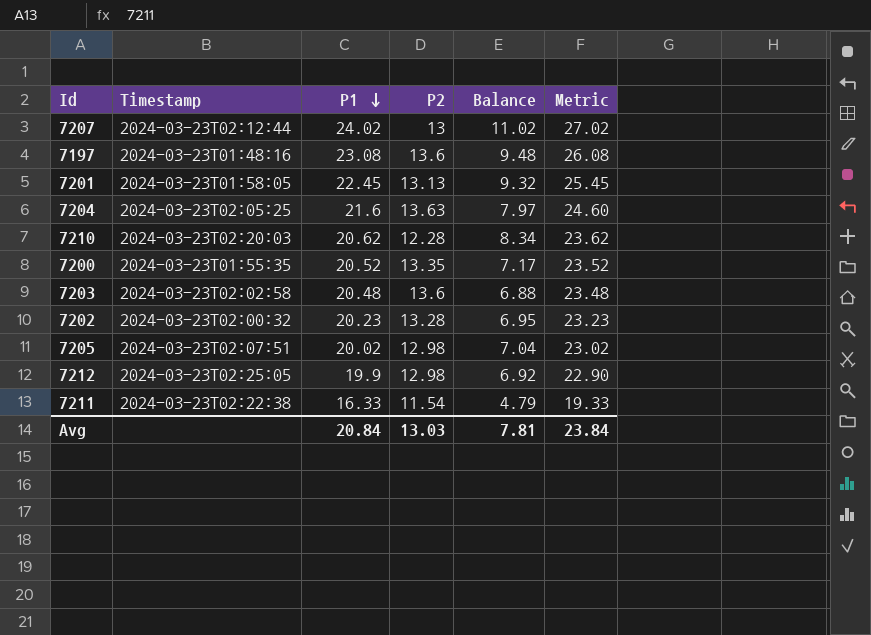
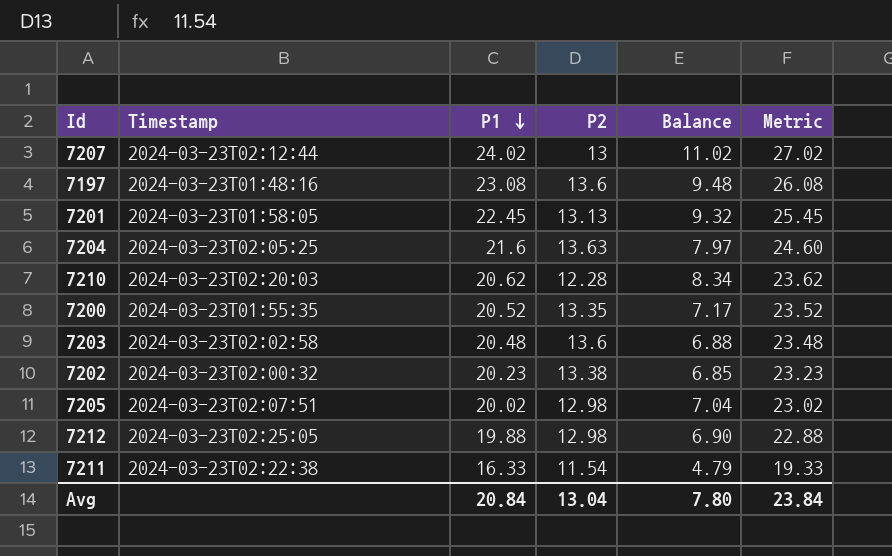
7202 | P2: 13.28 -> 13.38
7202 | Balance: 6.95 -> 6.85
7212 | P1: 19.9 -> 19.88
7212 | Balance: 6.92 -> 6.90
7212 | Metric: 22.90 -> 22.88
Avg | P2: 13.03 -> 13.04
Avg | Balance: 7.81 -> 7.80

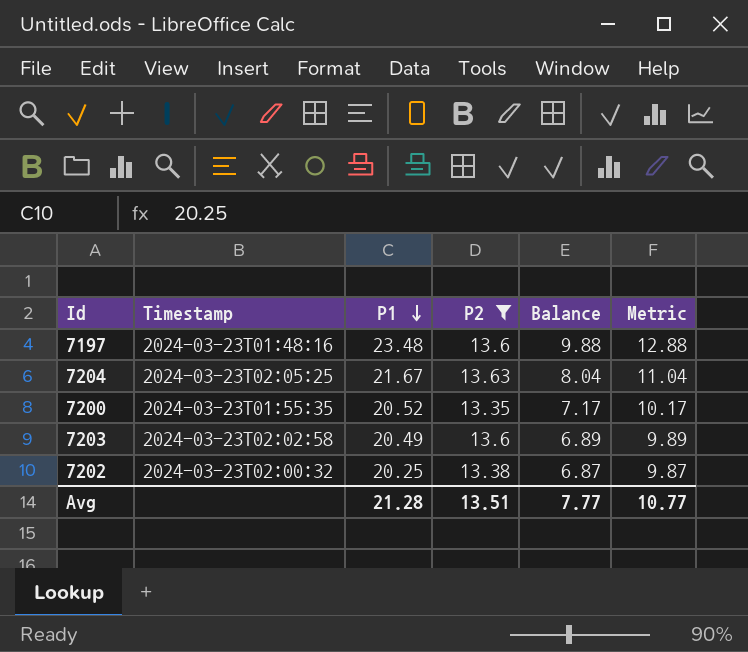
filter: none -> P2 >= 13.35
column Metric | formula: [P1] + 3 -> [Balance] + 3
7197 | P1: 23.08 -> 23.48
7197 | Balance: 9.48 -> 9.88
7204 | P1: 21.6 -> 21.67
7204 | Balance: 7.97 -> 8.04
7203 | P1: 20.48 -> 20.49
7203 | Balance: 6.88 -> 6.89
7202 | P1: 20.23 -> 20.25
7202 | Balance: 6.85 -> 6.87
Avg | P1: 20.84 -> 21.28
Avg | P2: 13.04 -> 13.51
Avg | Balance: 7.80 -> 7.77
Avg | Metric: 23.84 -> 10.77

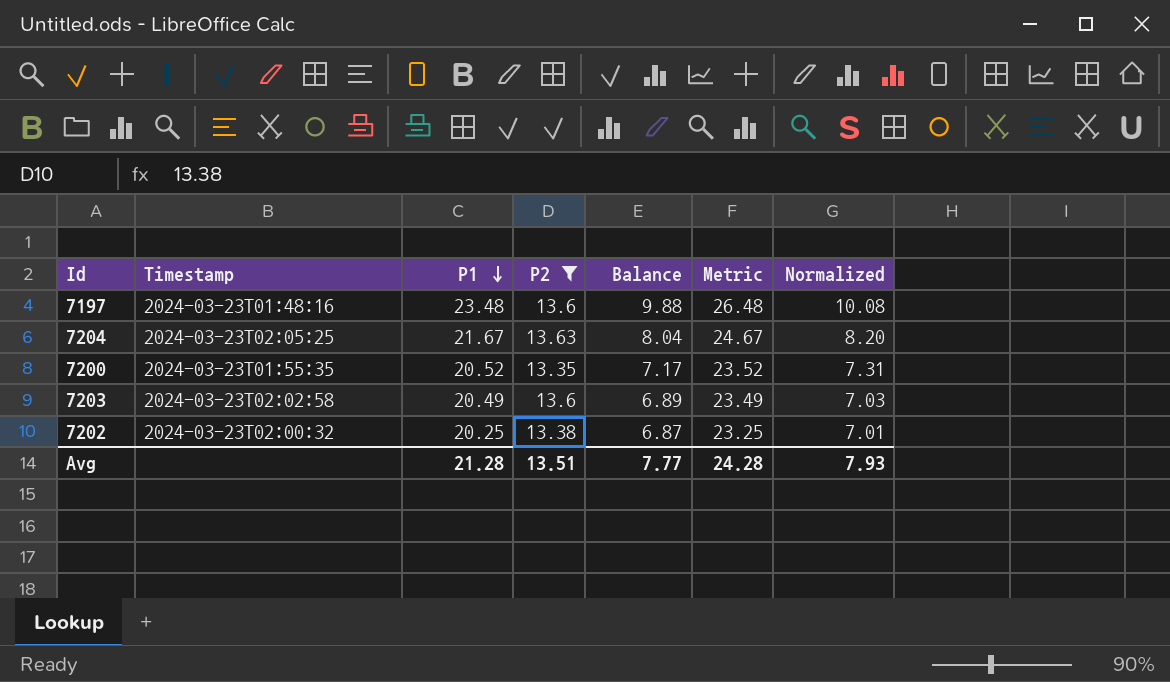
column Metric | formula: [Balance] + 3 -> [P1] + 3
column Normalized | formula: none -> [Balance] * 1.02
Avg | Metric: 10.77 -> 24.28

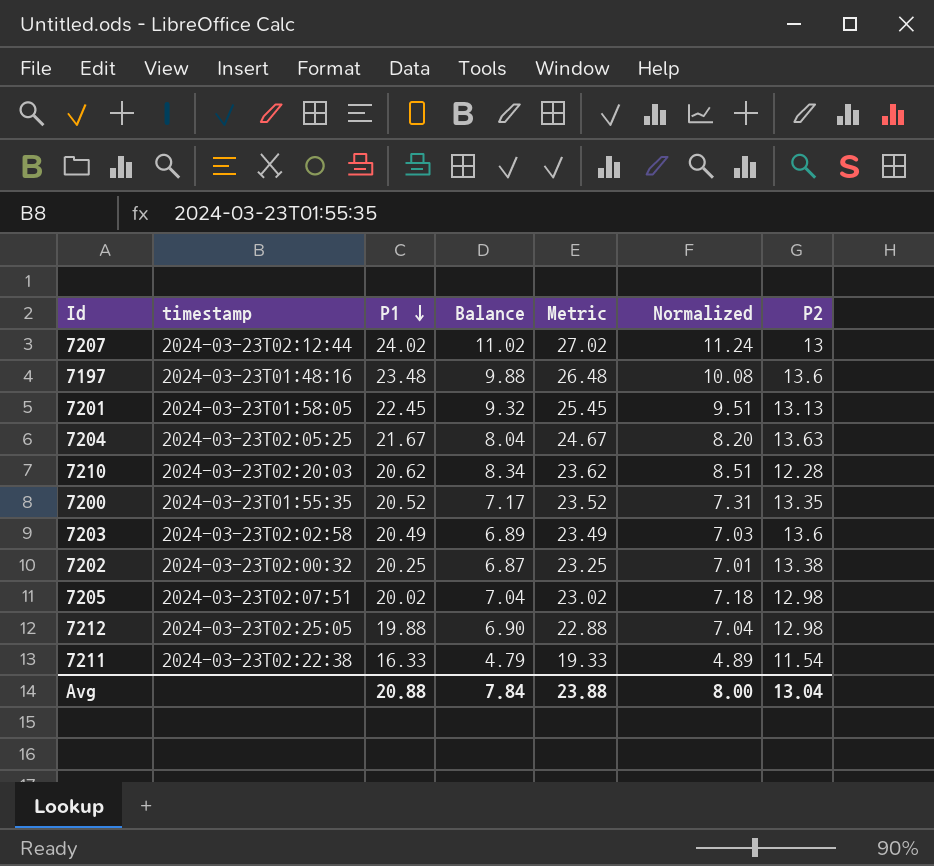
filter: P2 >= 13.35 -> none
column name: Timestamp -> timestamp
column P2 | position: 4 -> 7
Avg | P1: 21.28 -> 20.88
Avg | Balance: 7.77 -> 7.84
Avg | Metric: 24.28 -> 23.88
Avg | Normalized: 7.93 -> 8.00
Avg | P2: 13.51 -> 13.04

